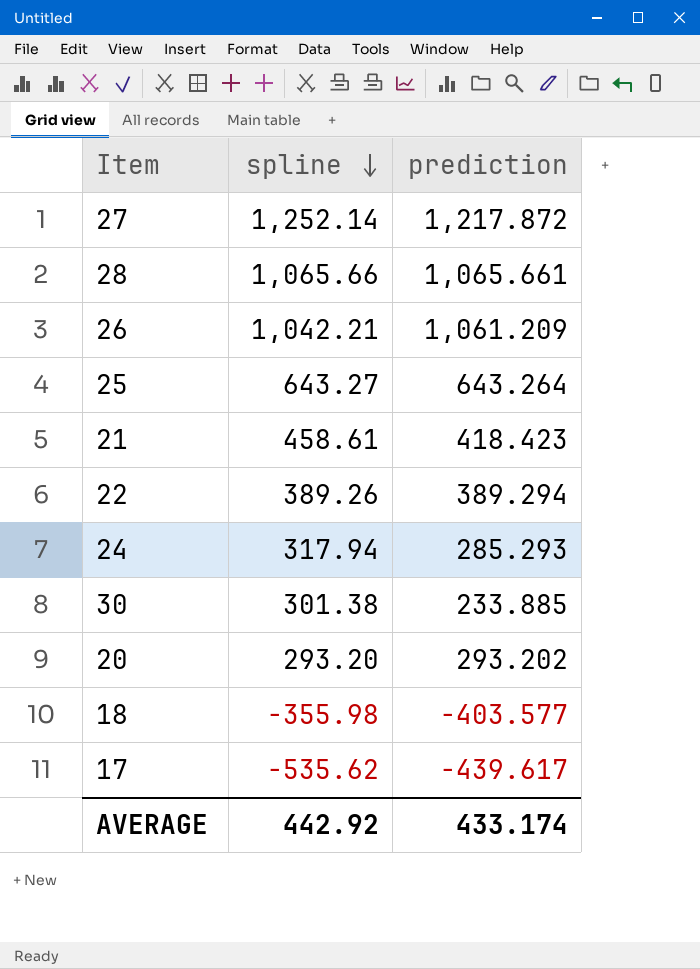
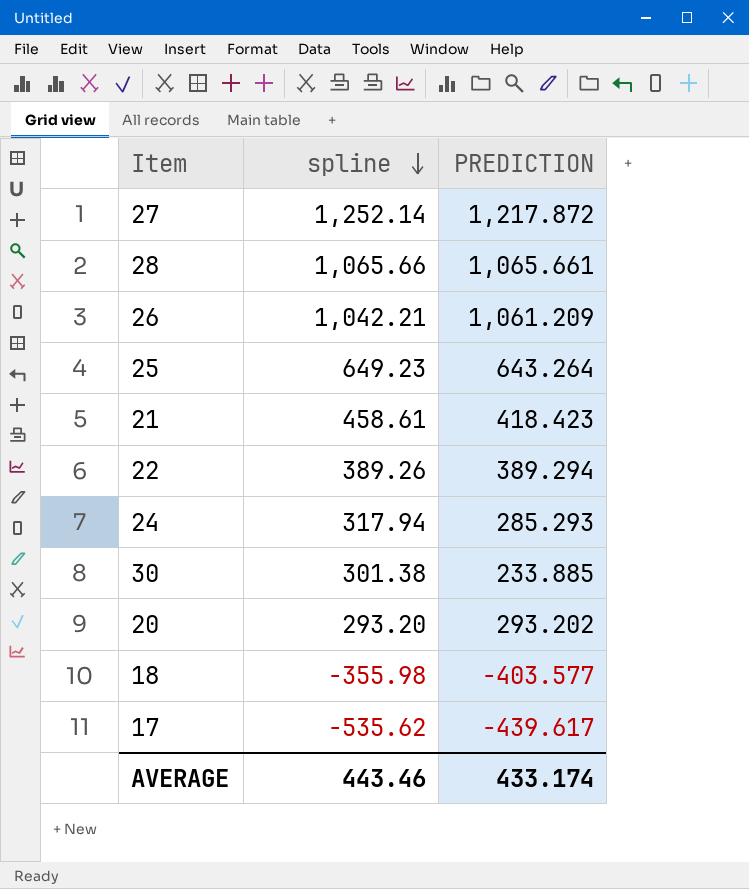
column name: prediction -> PREDICTION
25 | spline: 643.27 -> 649.23
AVERAGE | spline: 442.92 -> 443.46

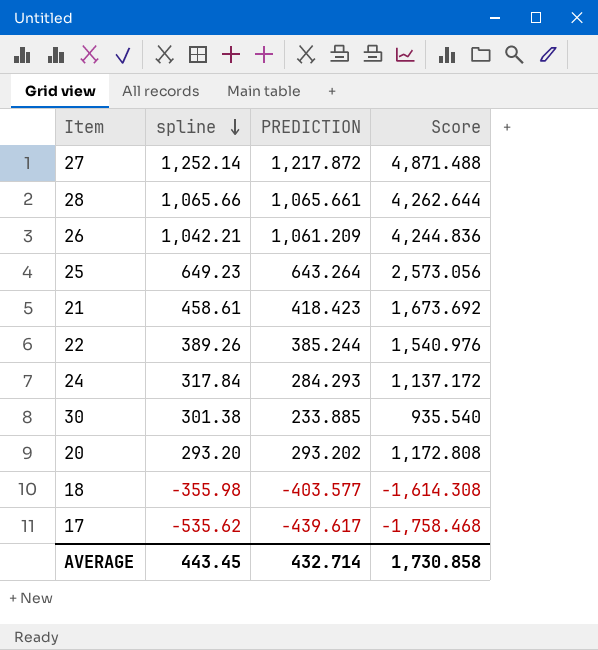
column Score | formula: none -> [PREDICTION] * 4
22 | PREDICTION: 389.294 -> 385.244
24 | spline: 317.94 -> 317.84
24 | PREDICTION: 285.293 -> 284.293
AVERAGE | spline: 443.46 -> 443.45
AVERAGE | PREDICTION: 433.174 -> 432.714

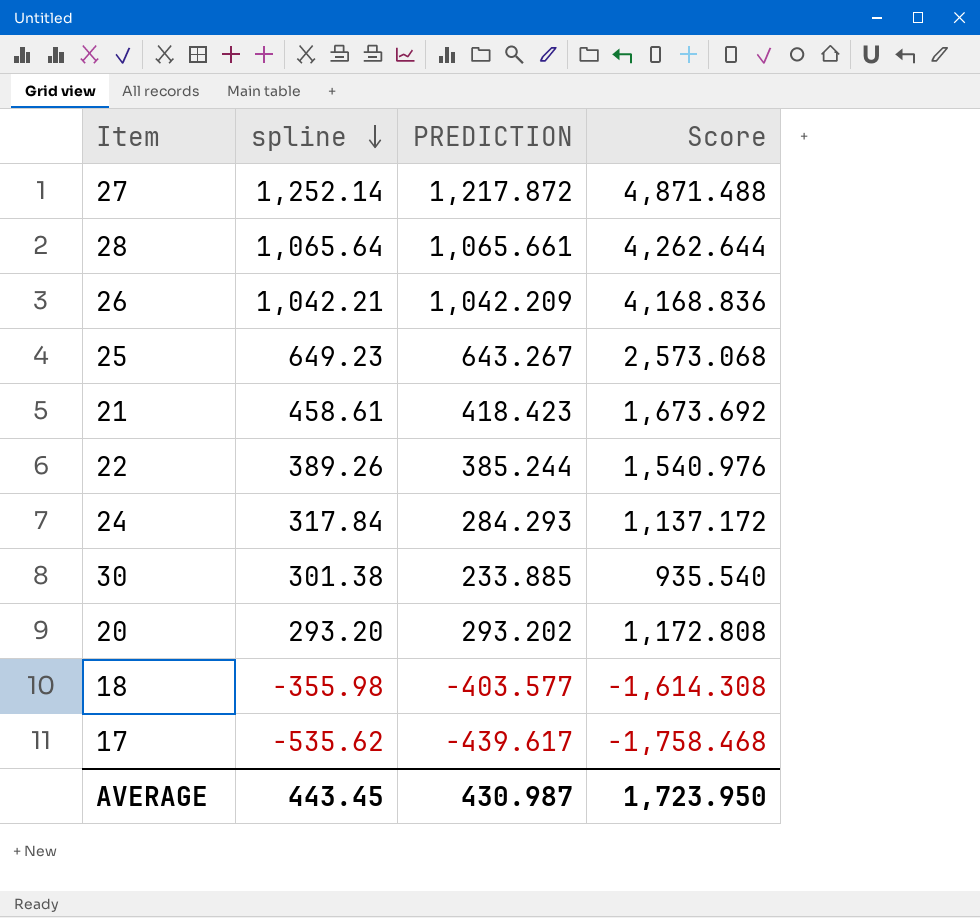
28 | spline: 1,065.66 -> 1,065.64
26 | PREDICTION: 1,061.209 -> 1,042.209
26 | Score: 4,244.836 -> 4,168.836
25 | PREDICTION: 643.264 -> 643.267
25 | Score: 2,573.056 -> 2,573.068
AVERAGE | PREDICTION: 432.714 -> 430.987
AVERAGE | Score: 1,730.858 -> 1,723.950

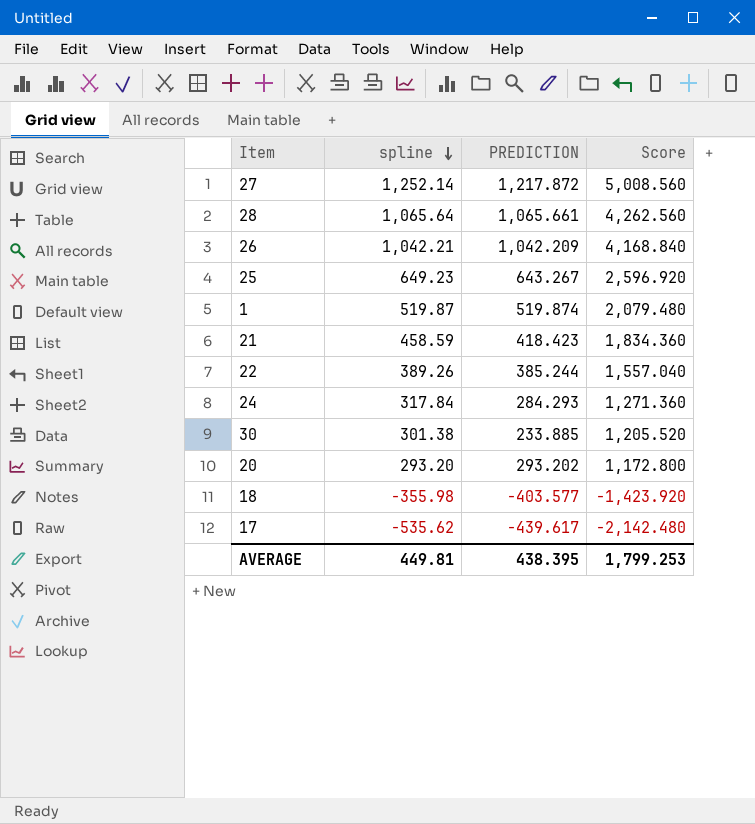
column Score | formula: [PREDICTION] * 4 -> [spline] * 4
row 1: none -> 519.87 | 519.874 | 2,079.480
21 | spline: 458.61 -> 458.59
AVERAGE | spline: 443.45 -> 449.81
AVERAGE | PREDICTION: 430.987 -> 438.395
AVERAGE | Score: 1,723.950 -> 1,799.253

